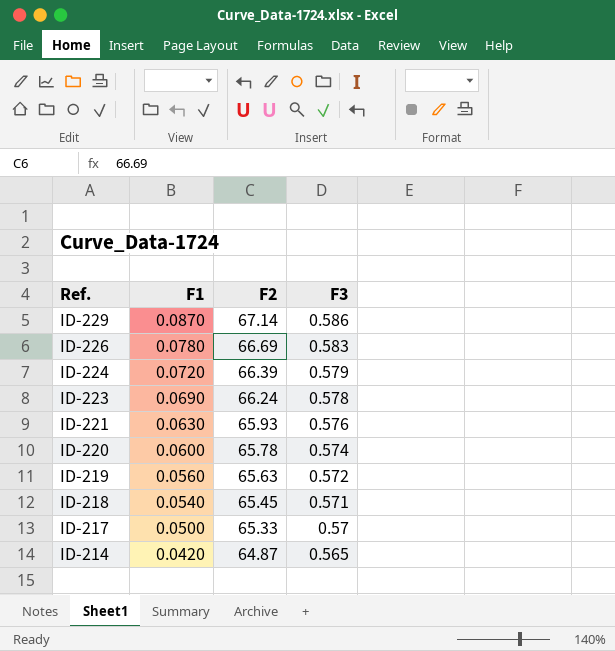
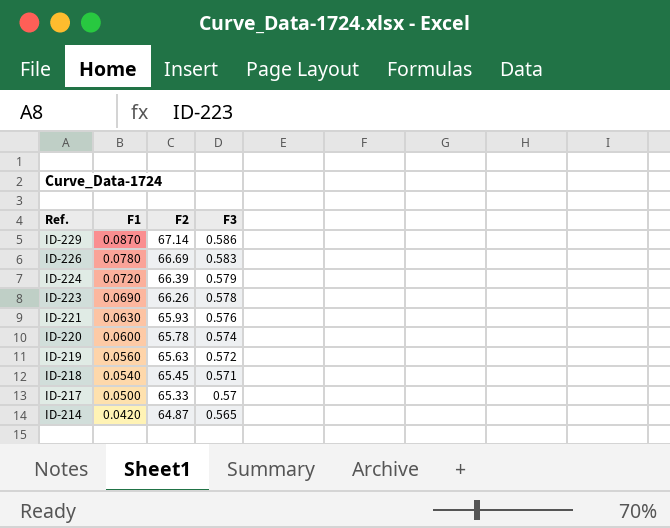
ID-223 | F2: 66.24 -> 66.26

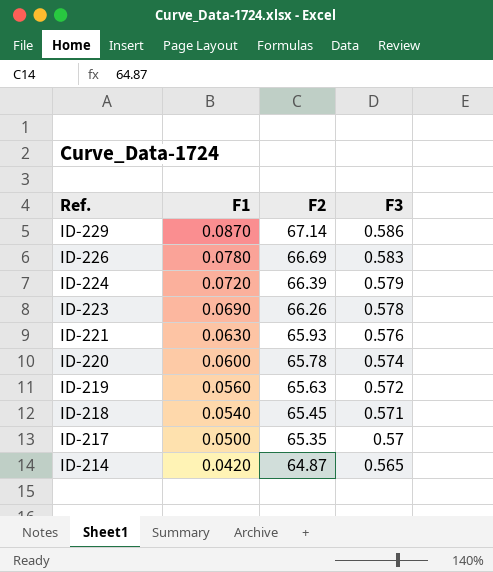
ID-217 | F2: 65.33 -> 65.35

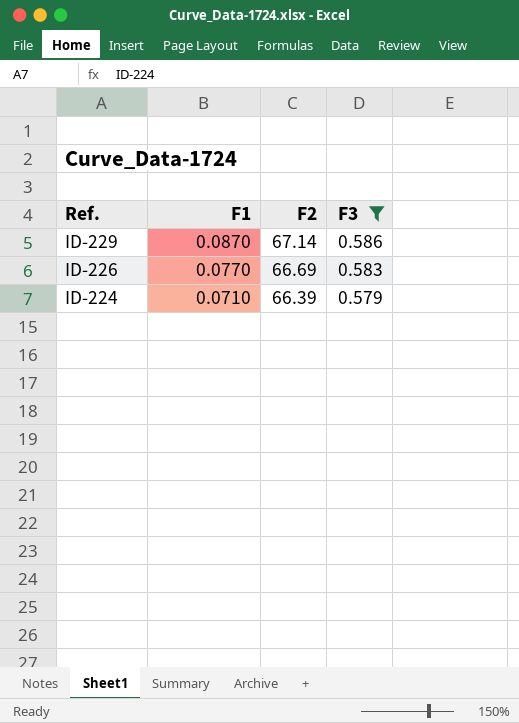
filter: none -> F3 >= 0.579
ID-226 | F1: 0.0780 -> 0.0770
ID-224 | F1: 0.0720 -> 0.0710

